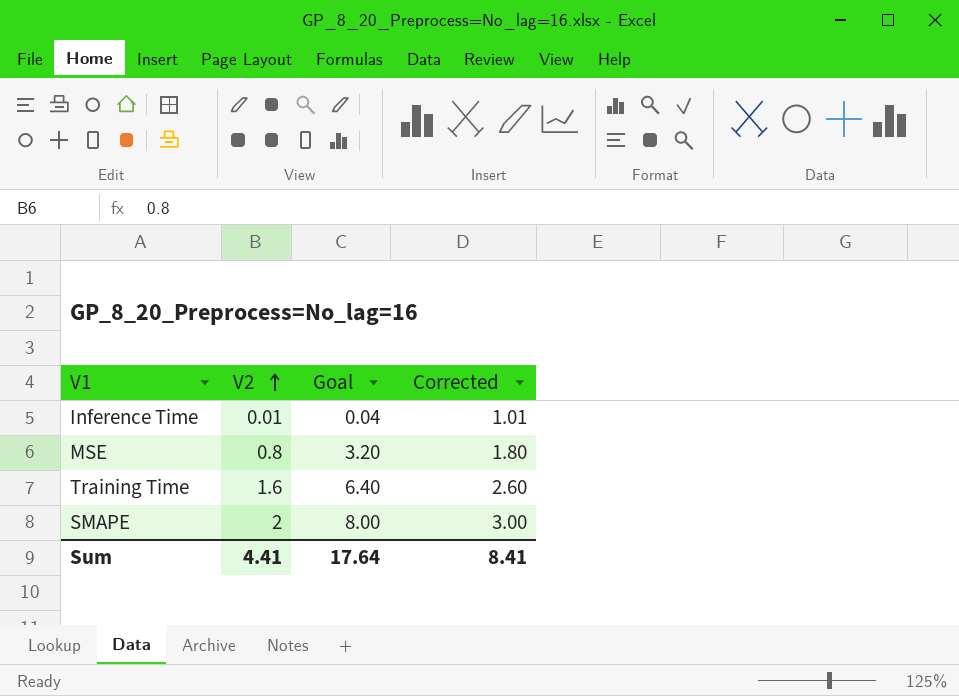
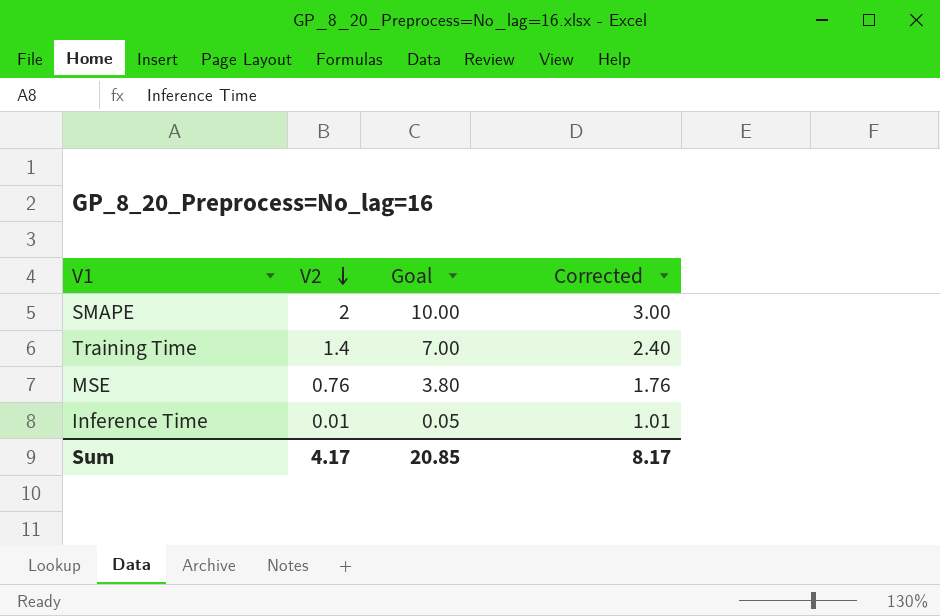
row order: V2 ascending -> V2 descending
column Goal | formula: [V2] * 4 -> [V2] * 5
Training Time | V2: 1.6 -> 1.4
Training Time | Corrected: 2.60 -> 2.40
MSE | V2: 0.8 -> 0.76
MSE | Corrected: 1.80 -> 1.76
Sum | V2: 4.41 -> 4.17
Sum | Goal: 17.64 -> 20.85
Sum | Corrected: 8.41 -> 8.17

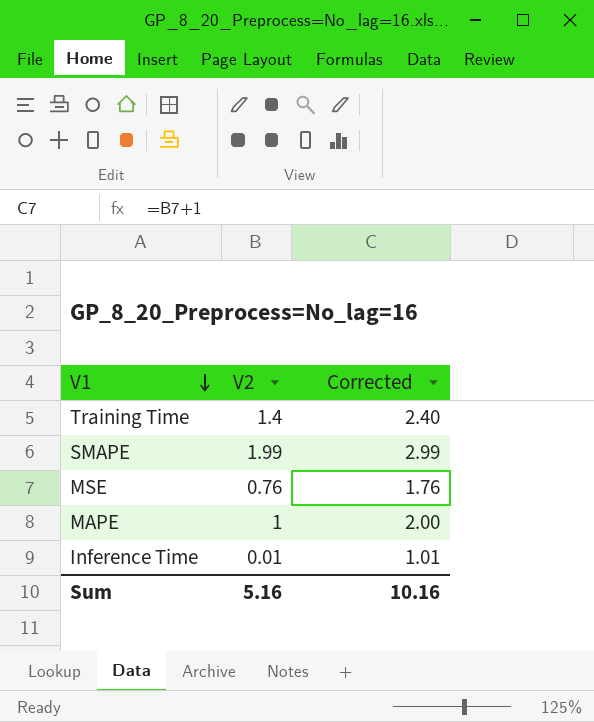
row order: V2 descending -> V1 descending
column Goal | formula: [V2] * 5 -> none
SMAPE | V2: 2 -> 1.99
SMAPE | Corrected: 3.00 -> 2.99
row MAPE: none -> 1 | 2.00
Sum | V2: 4.17 -> 5.16
Sum | Corrected: 8.17 -> 10.16

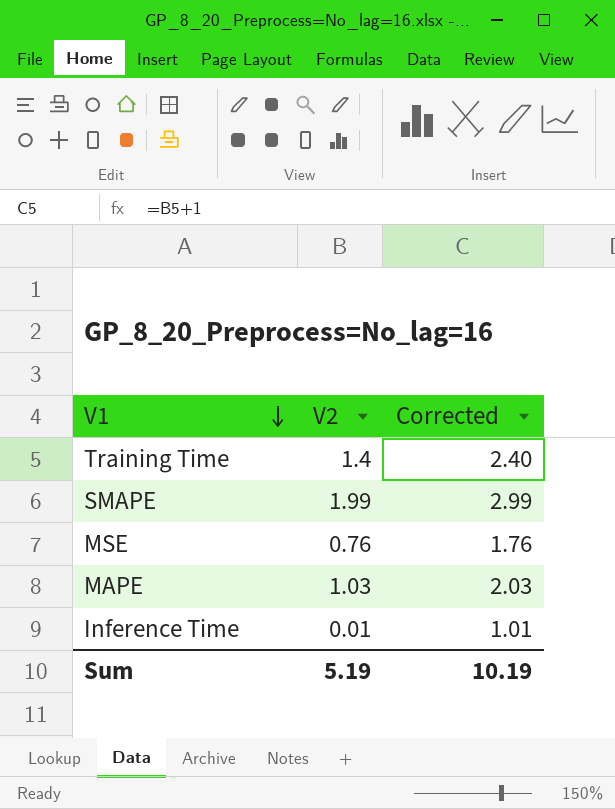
MAPE | V2: 1 -> 1.03
MAPE | Corrected: 2.00 -> 2.03
Sum | V2: 5.16 -> 5.19
Sum | Corrected: 10.16 -> 10.19

